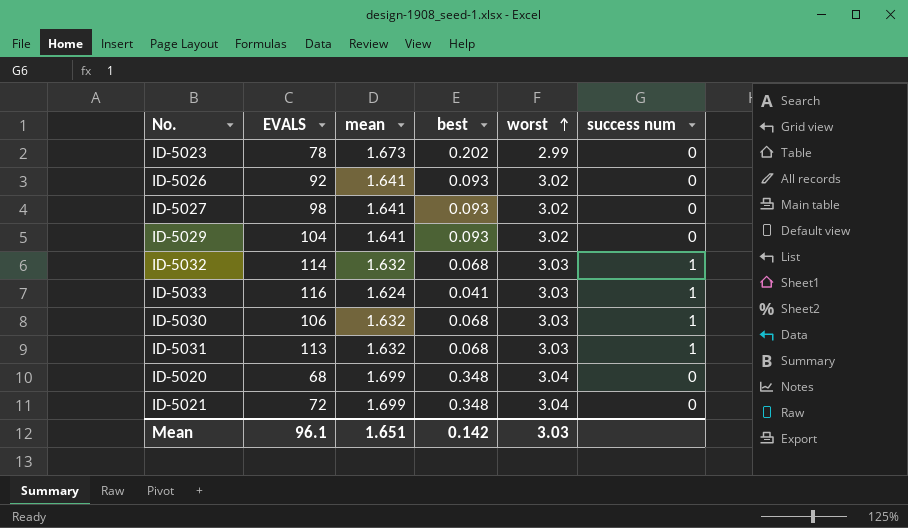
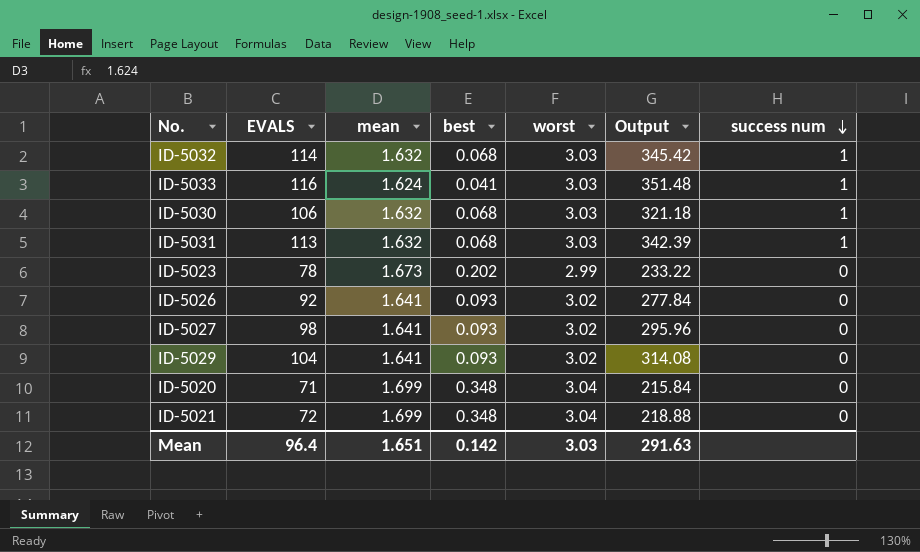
row order: worst ascending -> success num descending
column Output | formula: none -> [EVALS] * [worst]
ID-5020 | EVALS: 68 -> 71
Mean | EVALS: 96.1 -> 96.4

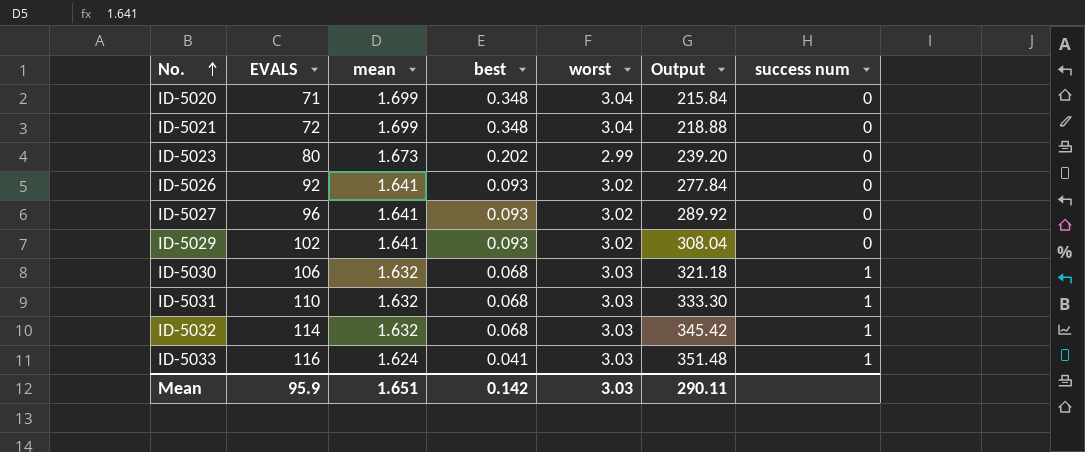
row order: success num descending -> No. ascending
ID-5023 | EVALS: 78 -> 80
ID-5023 | Output: 233.22 -> 239.20
ID-5027 | EVALS: 98 -> 96
ID-5027 | Output: 295.96 -> 289.92
ID-5029 | EVALS: 104 -> 102
ID-5029 | Output: 314.08 -> 308.04
ID-5031 | EVALS: 113 -> 110
ID-5031 | Output: 342.39 -> 333.30
Mean | EVALS: 96.4 -> 95.9
Mean | Output: 291.63 -> 290.11

